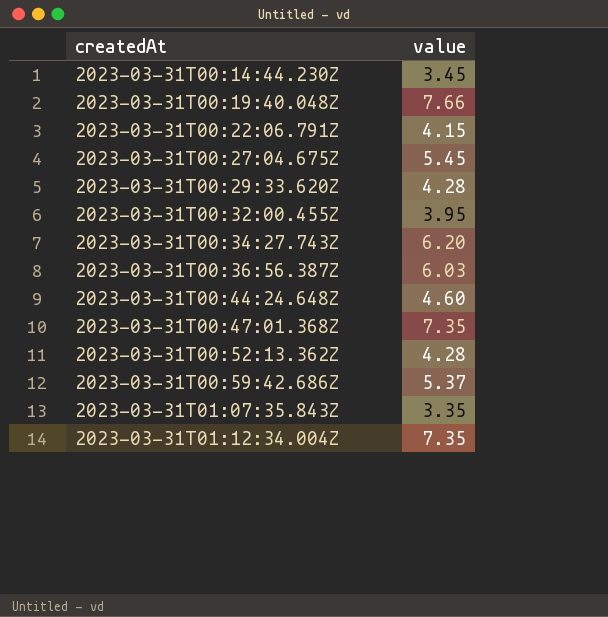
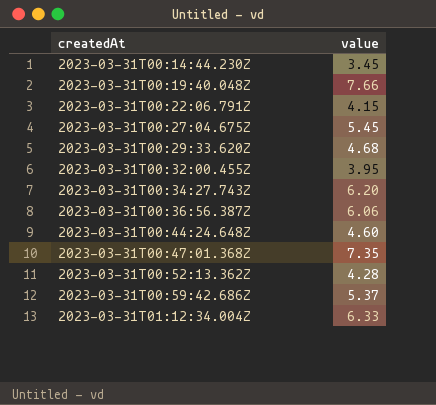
row 2023-03-31T01:07:35.843Z: 3.35 -> none
2023-03-31T00:29:33.620Z | value: 4.28 -> 4.68
2023-03-31T00:36:56.387Z | value: 6.03 -> 6.06
2023-03-31T01:12:34.004Z | value: 7.35 -> 6.33

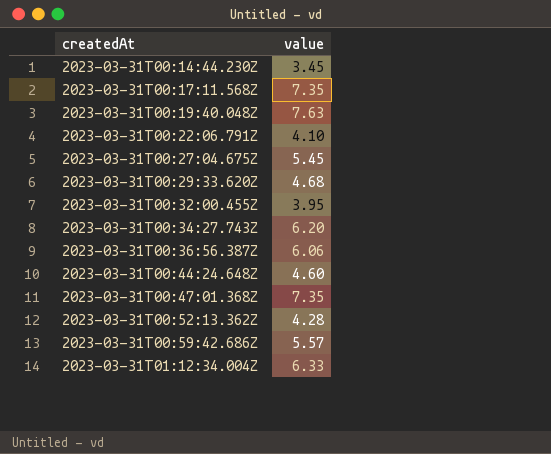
row 2023-03-31T00:17:11.568Z: none -> 7.35
2023-03-31T00:19:40.048Z | value: 7.66 -> 7.63
2023-03-31T00:22:06.791Z | value: 4.15 -> 4.10
2023-03-31T00:59:42.686Z | value: 5.37 -> 5.57

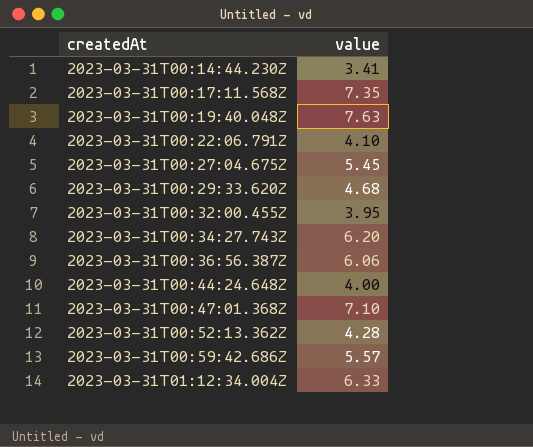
2023-03-31T00:14:44.230Z | value: 3.45 -> 3.41
2023-03-31T00:44:24.648Z | value: 4.60 -> 4.00
2023-03-31T00:47:01.368Z | value: 7.35 -> 7.10

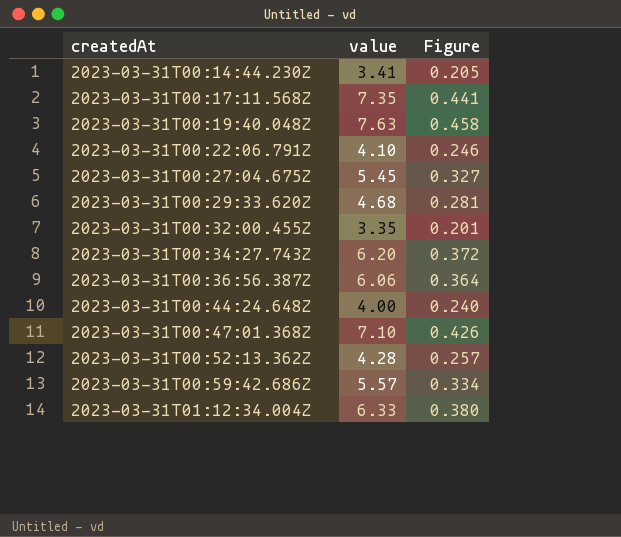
column Figure | formula: none -> [value] * 0.06
2023-03-31T00:32:00.455Z | value: 3.95 -> 3.35

